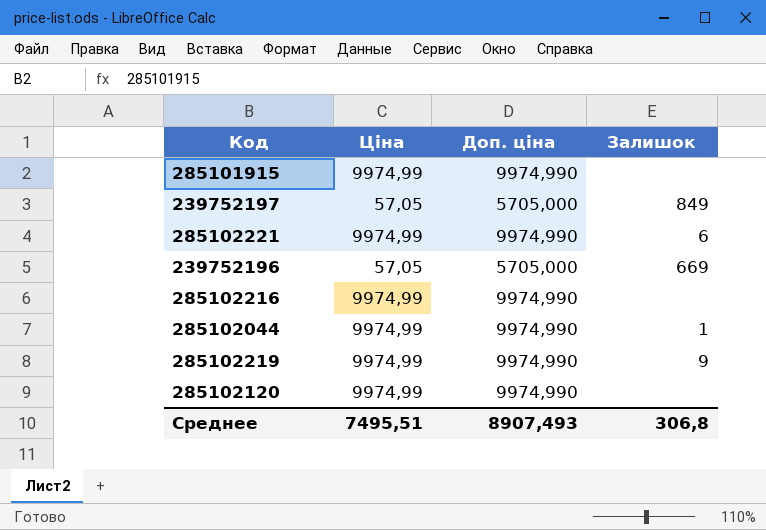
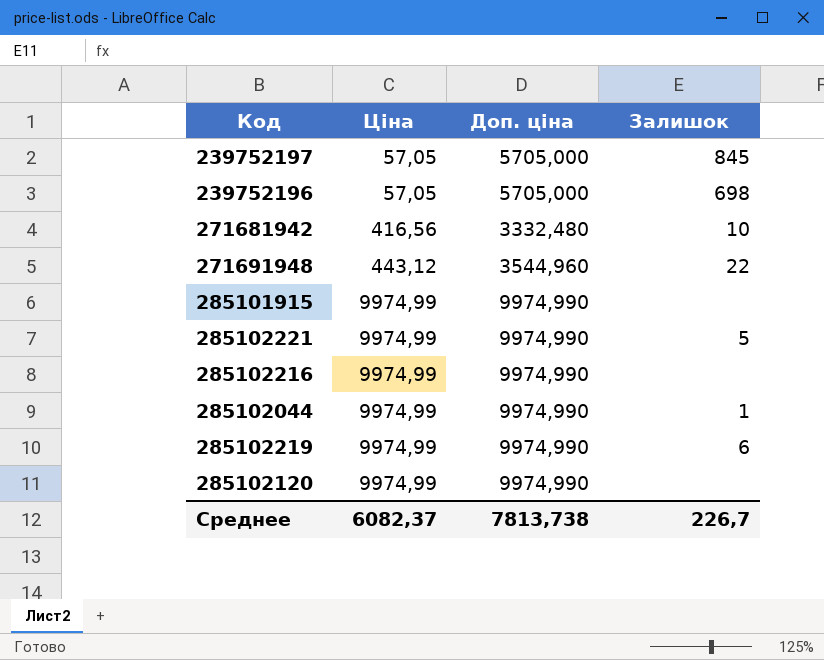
row order: none -> Ціна ascending
239752197 | Залишок: 849 -> 845
239752196 | Залишок: 669 -> 698
row 271681942: none -> 416,56 | 3332,480 | 10
row 271691948: none -> 443,12 | 3544,960 | 22
285102221 | Залишок: 6 -> 5
285102219 | Залишок: 9 -> 6
Среднее | Ціна: 7495,51 -> 6082,37
Среднее | Доп. ціна: 8907,493 -> 7813,738
Среднее | Залишок: 306,8 -> 226,7

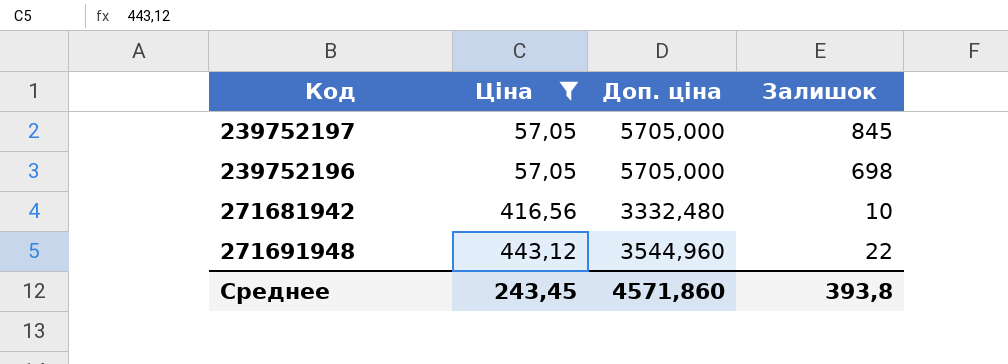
filter: none -> Ціна != 9974,99
Среднее | Ціна: 6082,37 -> 243,45
Среднее | Доп. ціна: 7813,738 -> 4571,860
Среднее | Залишок: 226,7 -> 393,8

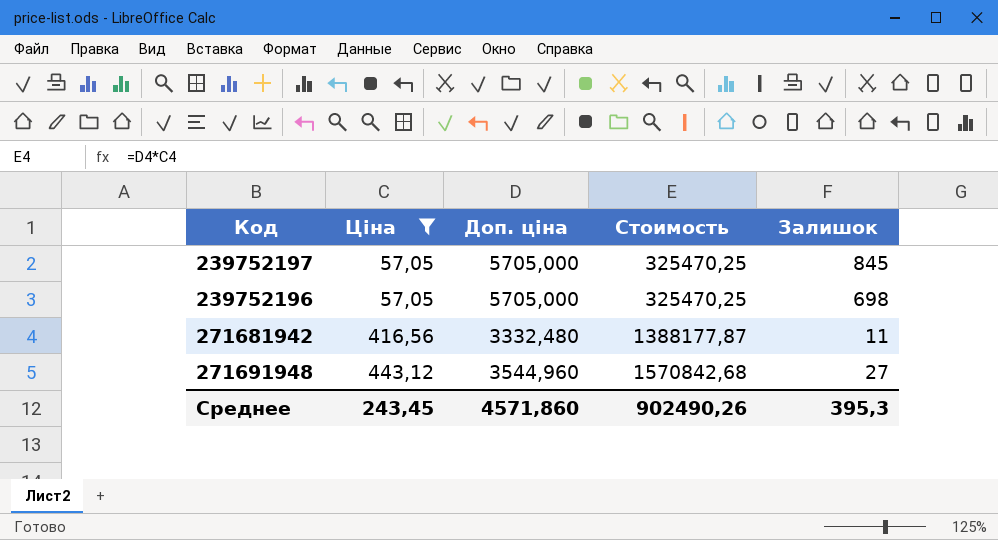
column Стоимость | formula: none -> [Ціна] * [Доп. ціна]
271681942 | Залишок: 10 -> 11
271691948 | Залишок: 22 -> 27
Среднее | Залишок: 393,8 -> 395,3

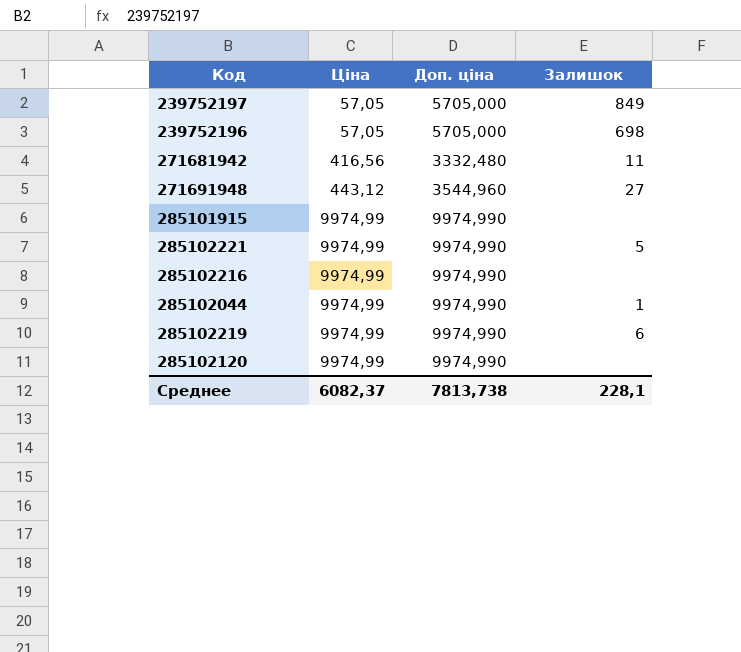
filter: Ціна != 9974,99 -> none
column Стоимость | formula: [Ціна] * [Доп. ціна] -> none
239752197 | Залишок: 845 -> 849
Среднее | Ціна: 243,45 -> 6082,37
Среднее | Доп. ціна: 4571,860 -> 7813,738
Среднее | Залишок: 395,3 -> 228,1

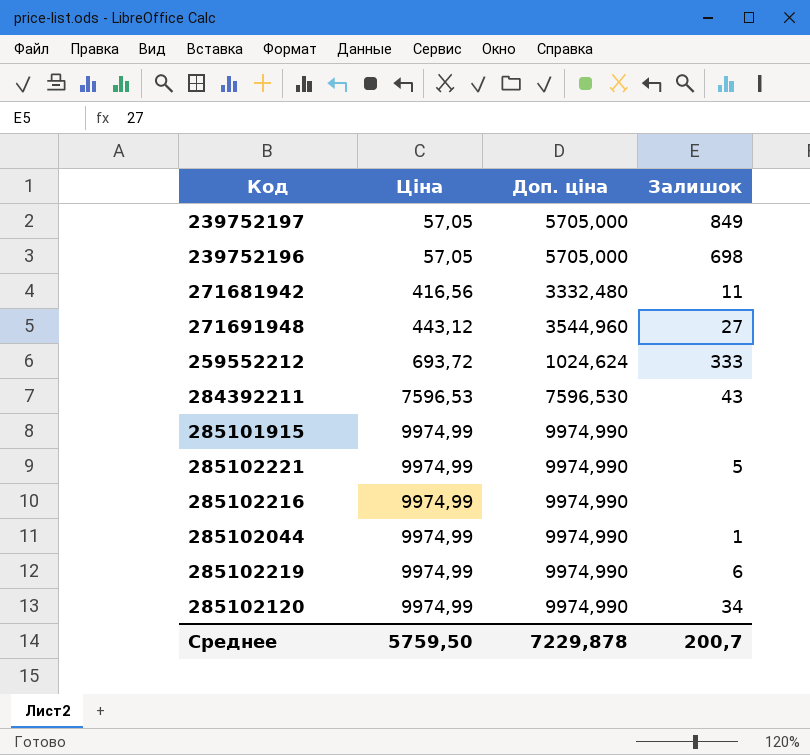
row 259552212: none -> 693,72 | 1024,624 | 333
row 284392211: none -> 7596,53 | 7596,530 | 43
285102120 | Залишок: none -> 34
Среднее | Ціна: 6082,37 -> 5759,50
Среднее | Доп. ціна: 7813,738 -> 7229,878
Среднее | Залишок: 228,1 -> 200,7

